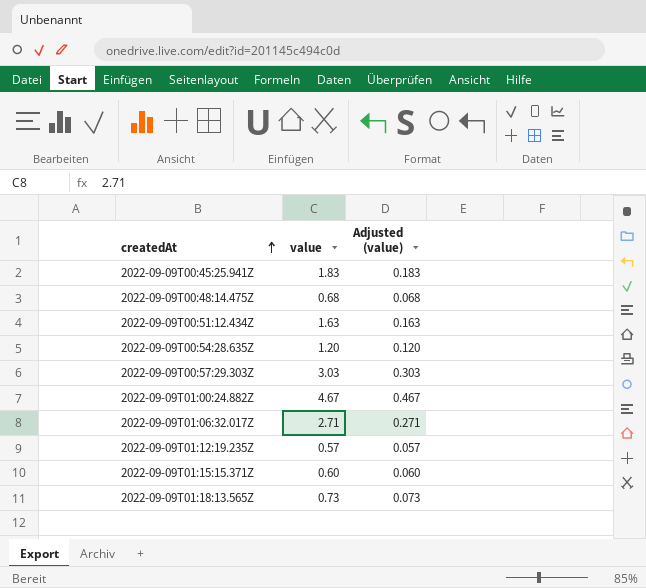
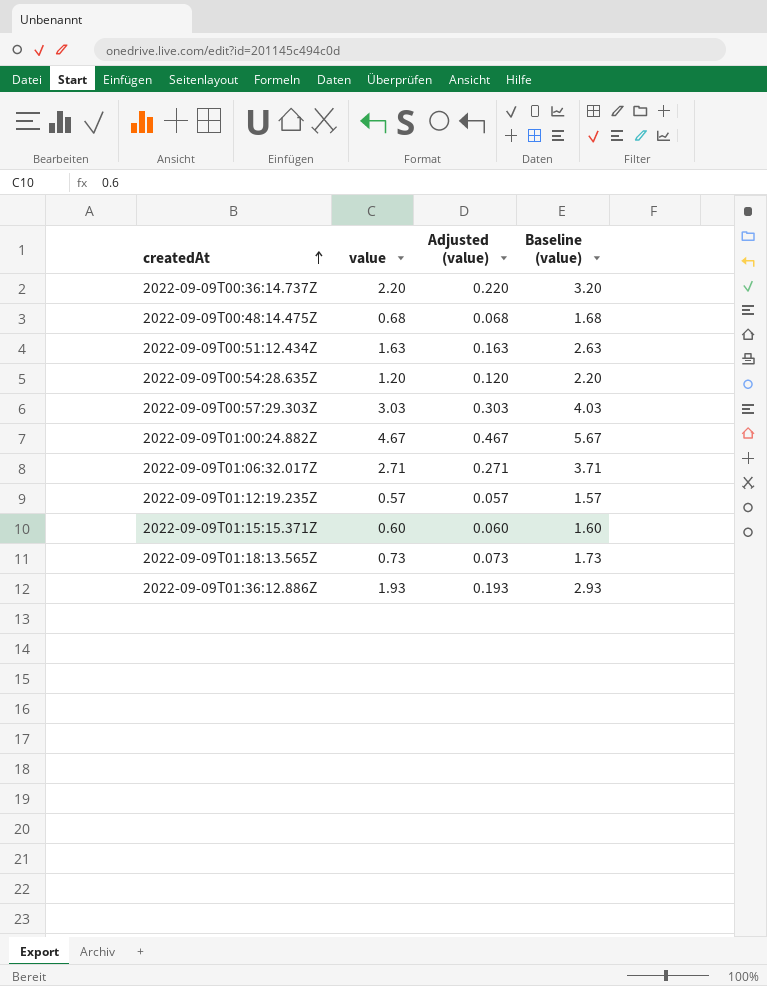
column Baseline (value) | formula: none -> [value] + 1
row 2022-09-09T00:45:25.941Z: 1.83 | 0.183 -> none
row 2022-09-09T00:36:14.737Z: none -> 2.20 | 0.220 | 3.20
row 2022-09-09T01:36:12.886Z: none -> 1.93 | 0.193 | 2.93

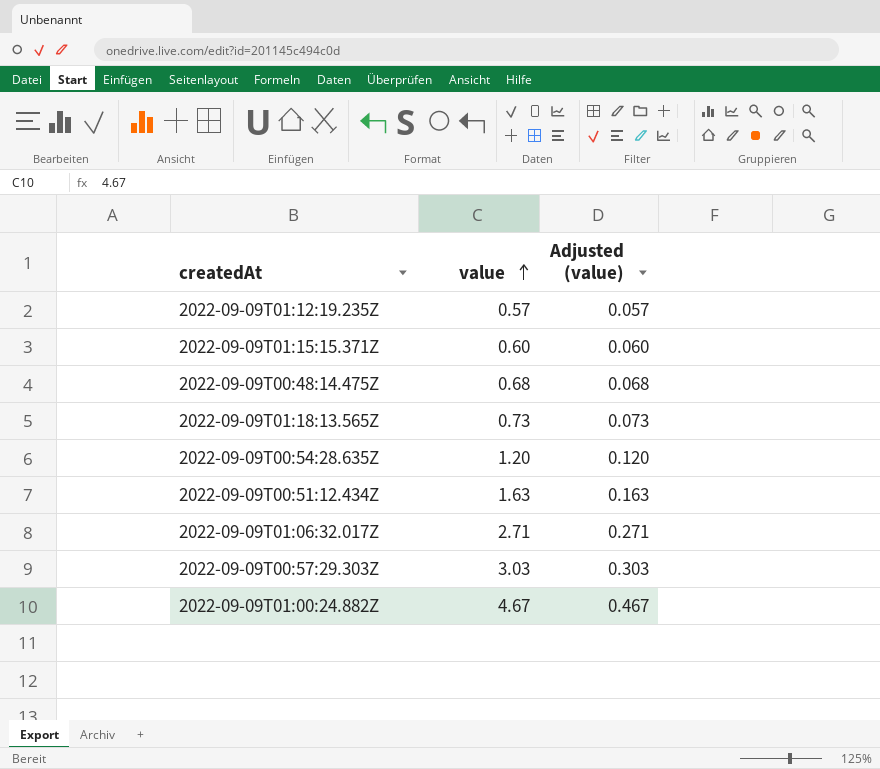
row order: createdAt ascending -> value ascending
column Baseline (value) | formula: [value] + 1 -> none
row 2022-09-09T00:36:14.737Z: 2.20 | 0.220 | 3.20 -> none
row 2022-09-09T01:36:12.886Z: 1.93 | 0.193 | 2.93 -> none

